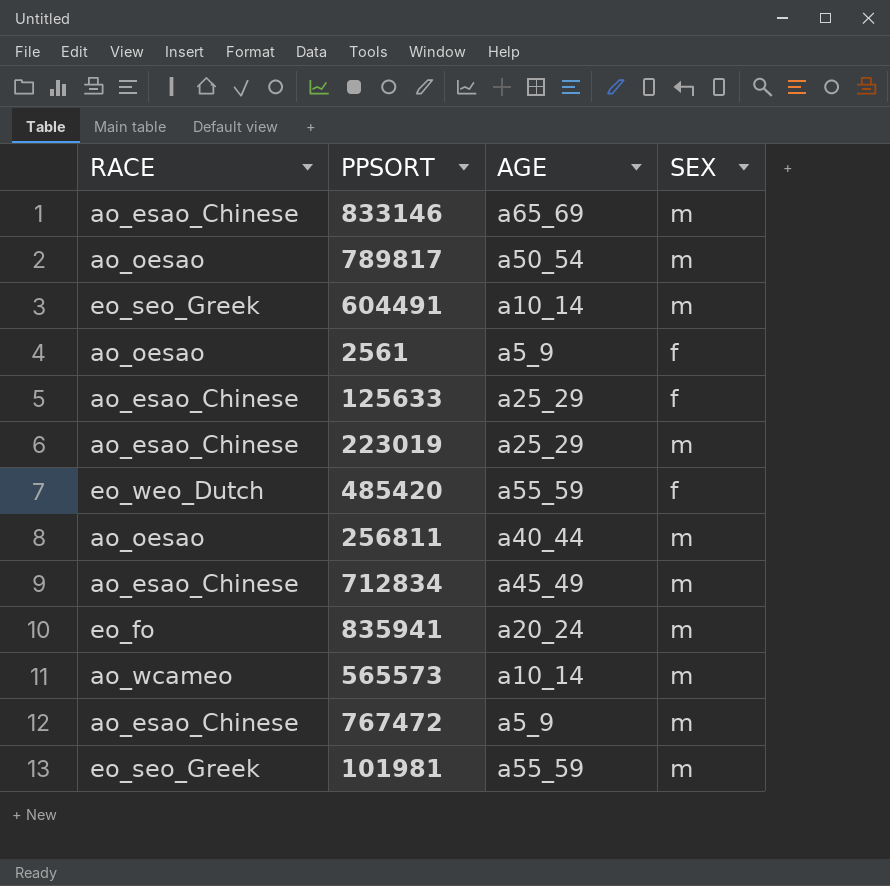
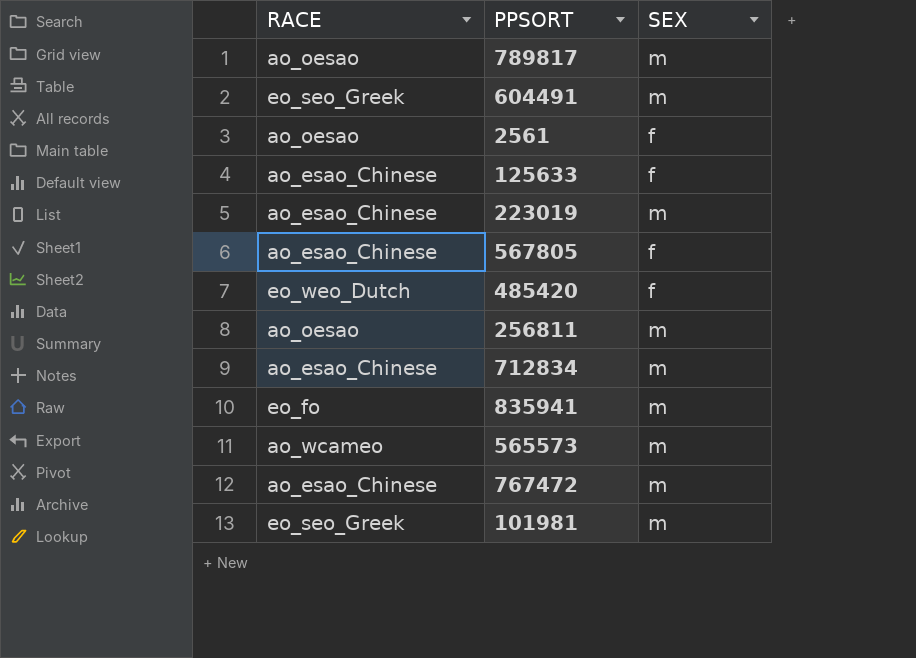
column AGE | position: 3 -> none
row 833146: ao_esao_Chinese | a65_69 | m -> none
row 567805: none -> ao_esao_Chinese | f

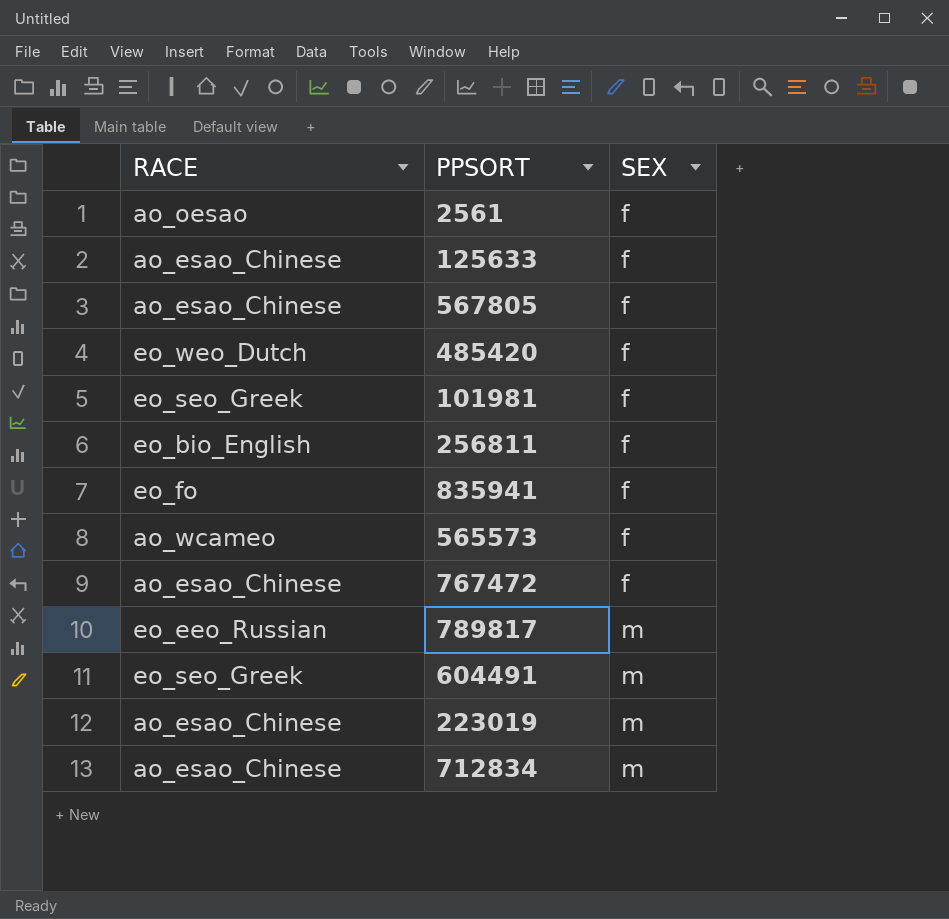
row order: none -> SEX ascending
101981 | SEX: m -> f
256811 | RACE: ao_oesao -> eo_bio_English
256811 | SEX: m -> f
835941 | SEX: m -> f
565573 | SEX: m -> f
767472 | SEX: m -> f
789817 | RACE: ao_oesao -> eo_eeo_Russian

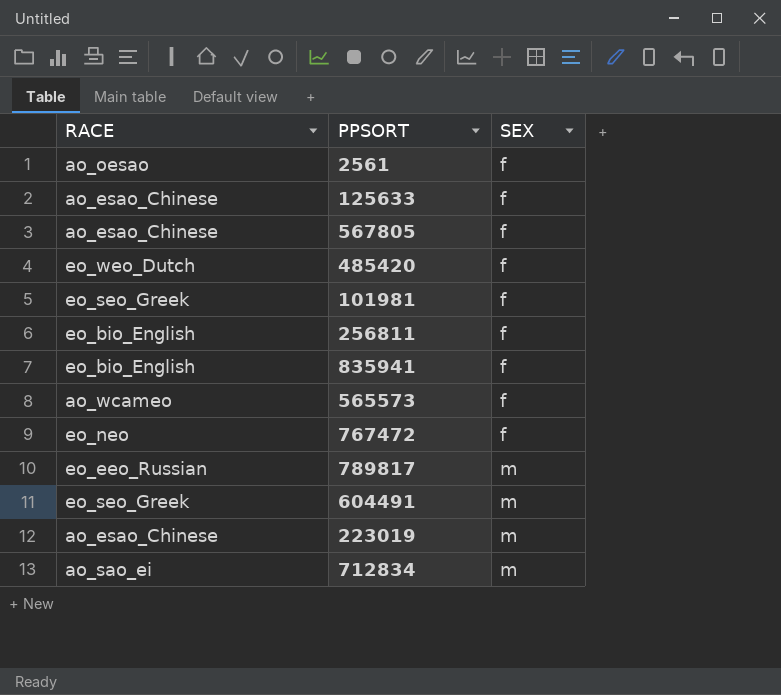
835941 | RACE: eo_fo -> eo_bio_English
767472 | RACE: ao_esao_Chinese -> eo_neo
712834 | RACE: ao_esao_Chinese -> ao_sao_ei

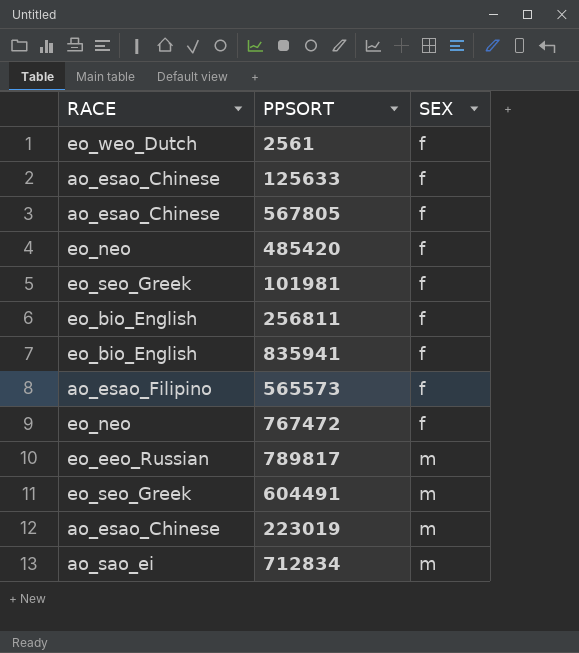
2561 | RACE: ao_oesao -> eo_weo_Dutch
485420 | RACE: eo_weo_Dutch -> eo_neo
565573 | RACE: ao_wcameo -> ao_esao_Filipino

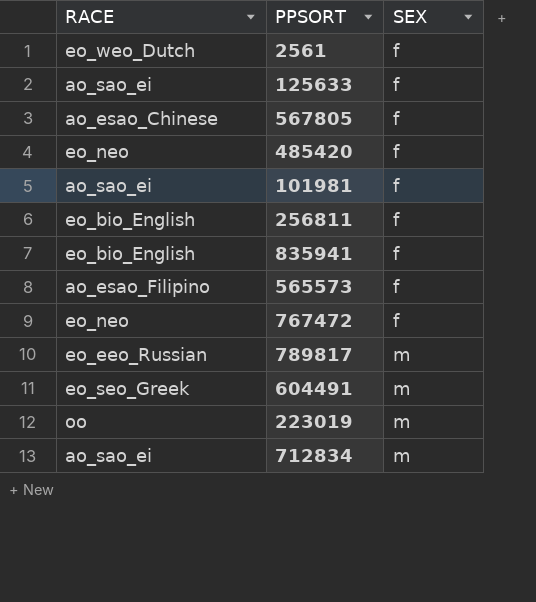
125633 | RACE: ao_esao_Chinese -> ao_sao_ei
101981 | RACE: eo_seo_Greek -> ao_sao_ei
223019 | RACE: ao_esao_Chinese -> oo

